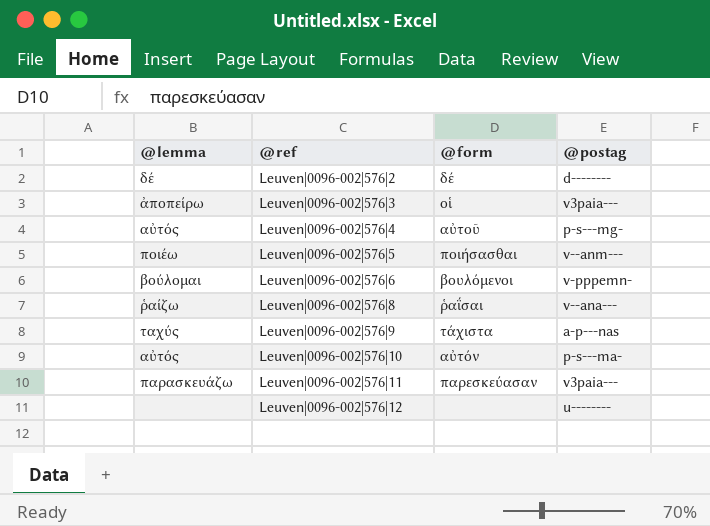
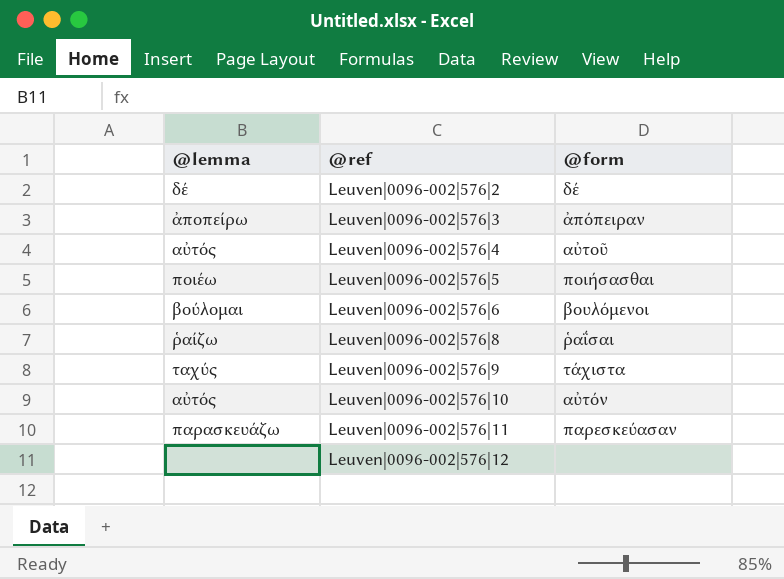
column @postag | position: 4 -> none
Leuven|0096-002|576|3 | @form: οἱ -> ἀπόπειραν

